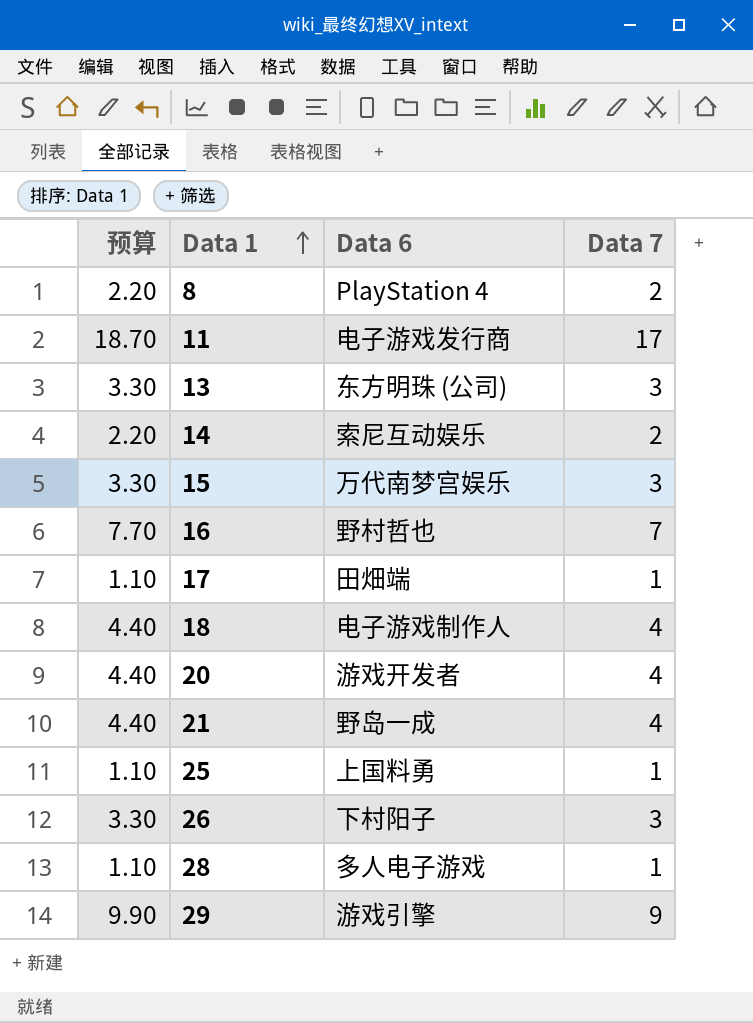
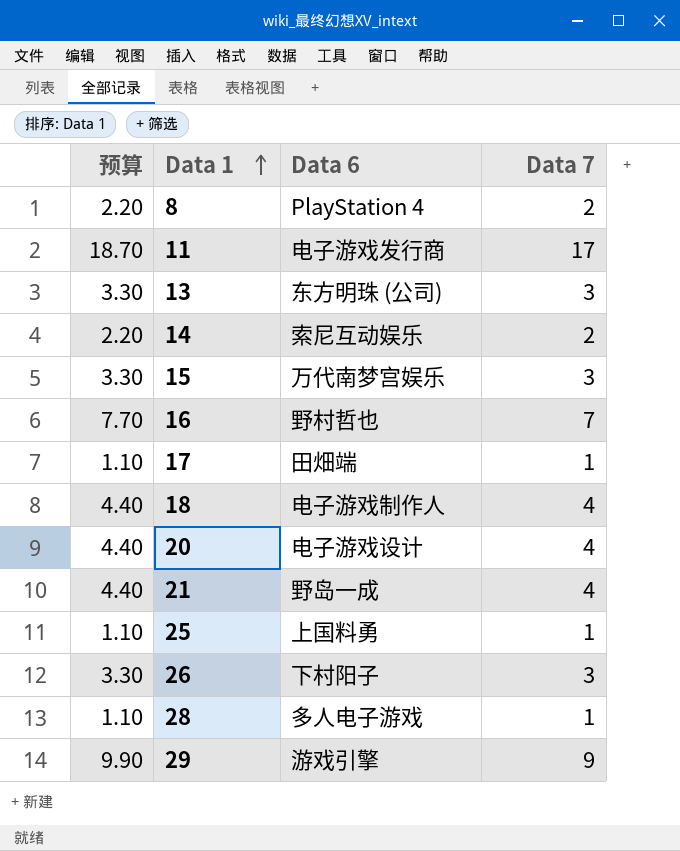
20 | Data 6: 游戏开发者 -> 电子游戏设计

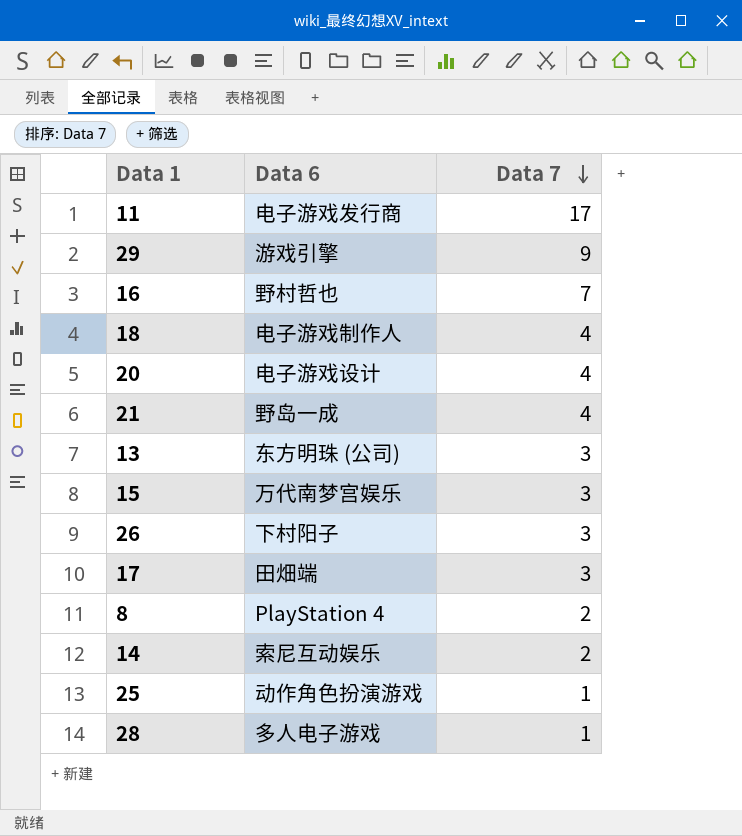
row order: Data 1 ascending -> Data 7 descending
column 预算 | formula: [Data 7] * 1.1 -> none
17 | Data 7: 1 -> 3
25 | Data 6: 上国料勇 -> 动作角色扮演游戏

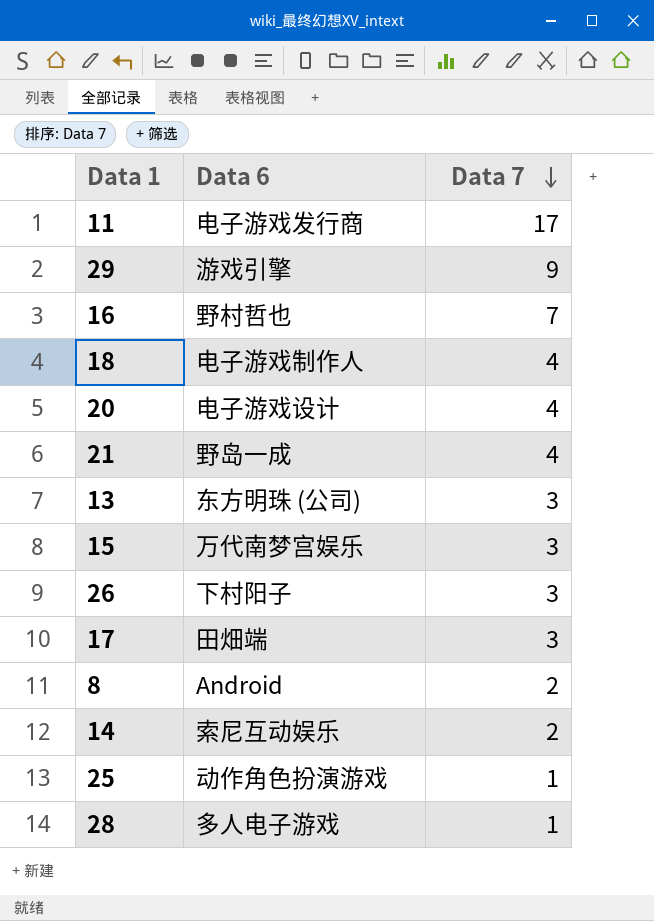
8 | Data 6: PlayStation 4 -> Android

